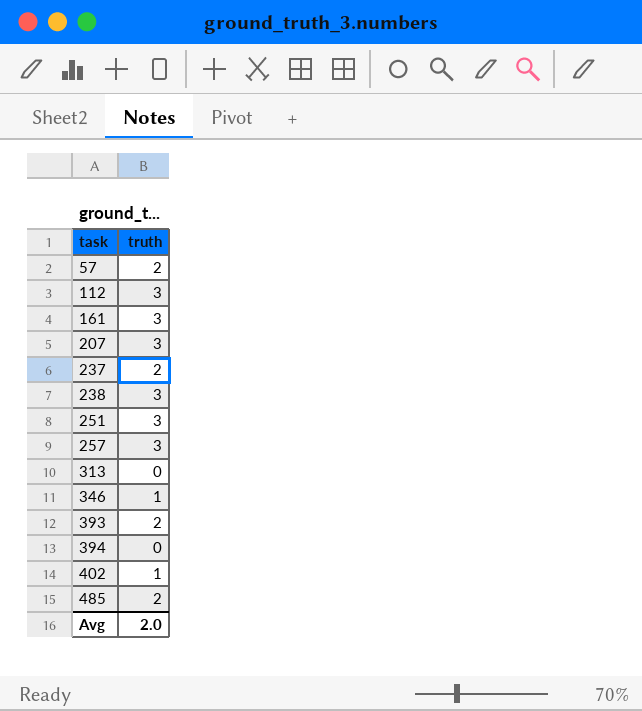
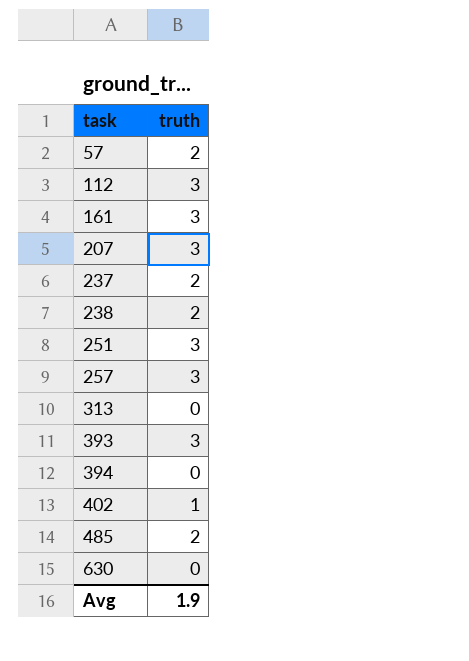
row 346: 1 -> none
238 | truth: 3 -> 2
393 | truth: 2 -> 3
row 630: none -> 0
Avg | truth: 2.0 -> 1.9

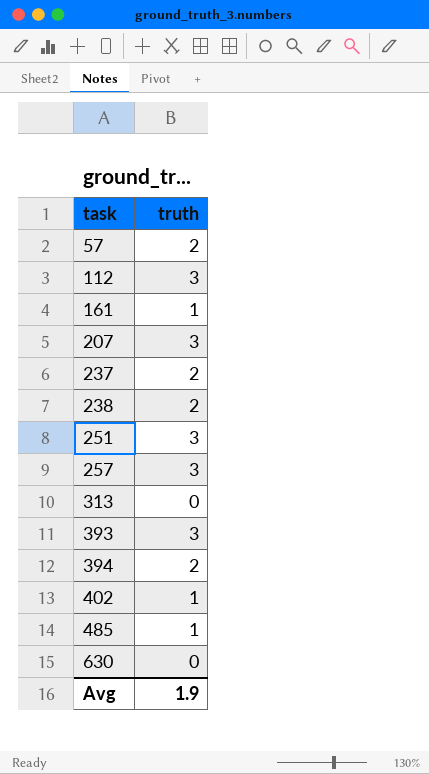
161 | truth: 3 -> 1
394 | truth: 0 -> 2
485 | truth: 2 -> 1

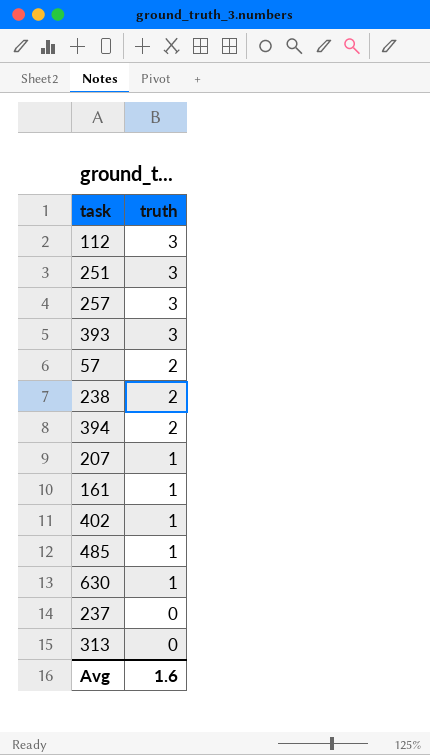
row order: task ascending -> truth descending
207 | truth: 3 -> 1
630 | truth: 0 -> 1
237 | truth: 2 -> 0
Avg | truth: 1.9 -> 1.6

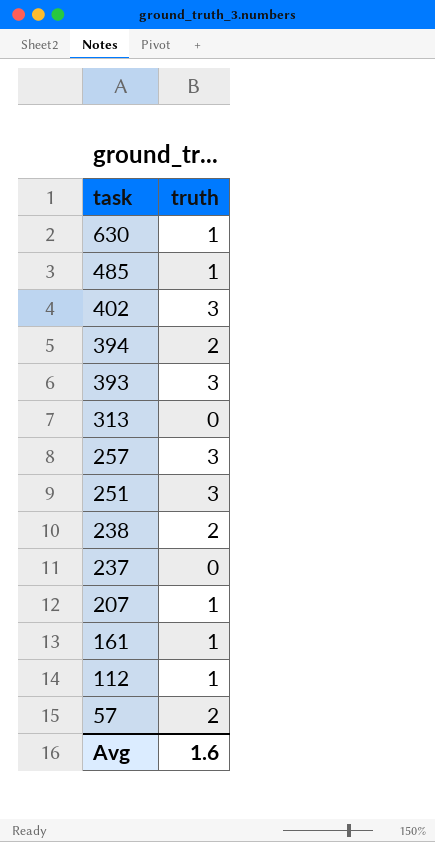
row order: truth descending -> task descending
402 | truth: 1 -> 3
112 | truth: 3 -> 1

